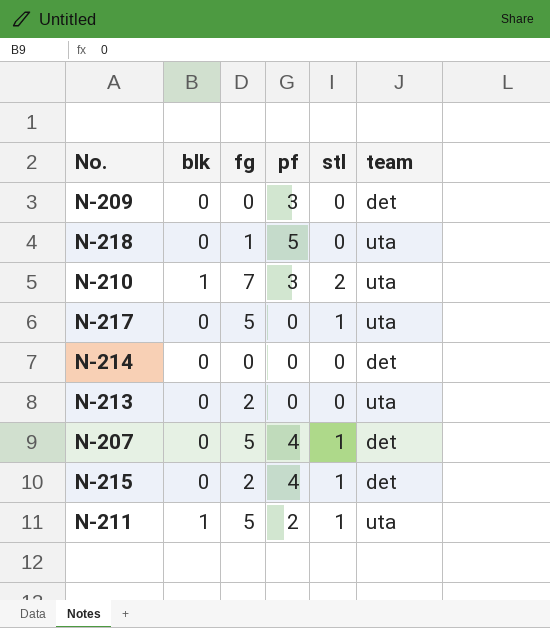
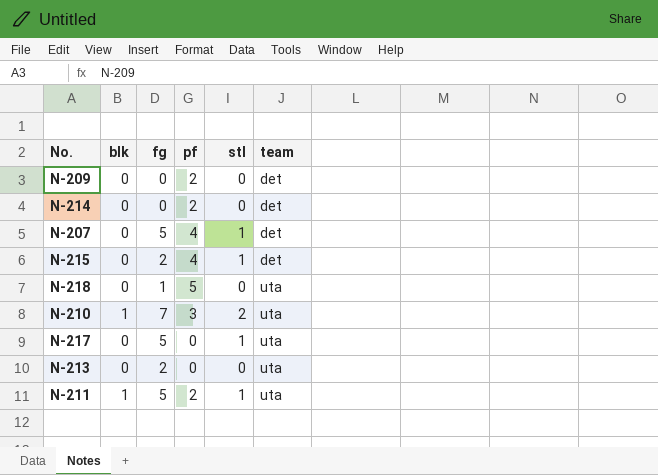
row order: none -> team ascending
N-209 | pf: 3 -> 2
N-214 | pf: 0 -> 2

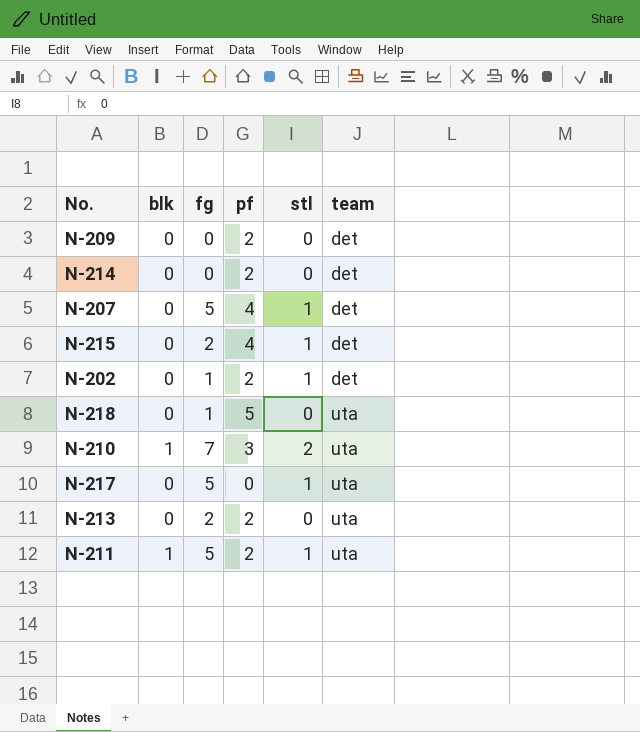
row N-202: none -> 0 | 1 | 2 | 1 | det
N-213 | pf: 0 -> 2

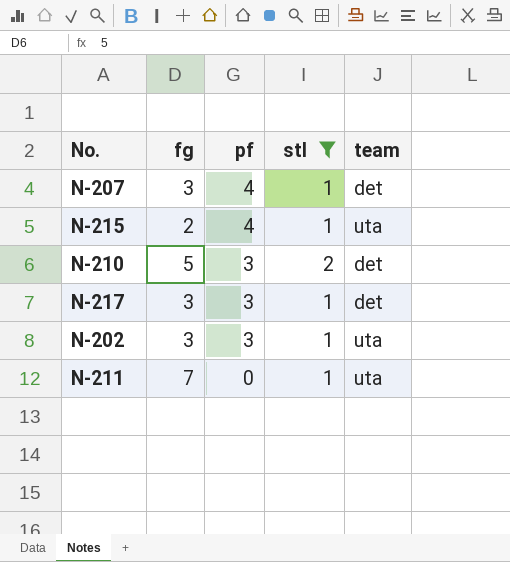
filter: none -> stl != 0
row order: team ascending -> pf descending
column blk | position: 2 -> none
N-207 | fg: 5 -> 3
N-215 | team: det -> uta
N-210 | fg: 7 -> 5
N-210 | team: uta -> det
N-217 | fg: 5 -> 3
N-217 | pf: 0 -> 3
N-217 | team: uta -> det
N-202 | fg: 1 -> 3
N-202 | pf: 2 -> 3
N-202 | team: det -> uta
N-211 | fg: 5 -> 7
N-211 | pf: 2 -> 0

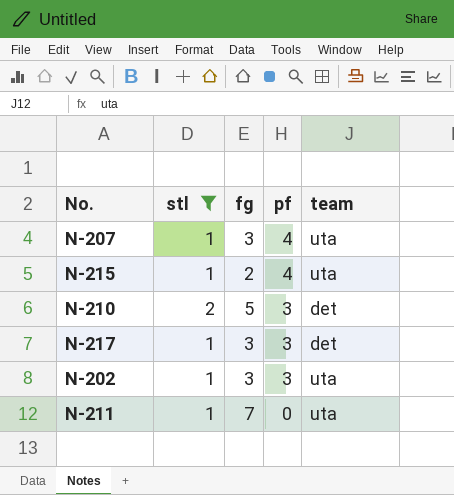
column stl | position: 4 -> 2
N-207 | team: det -> uta

